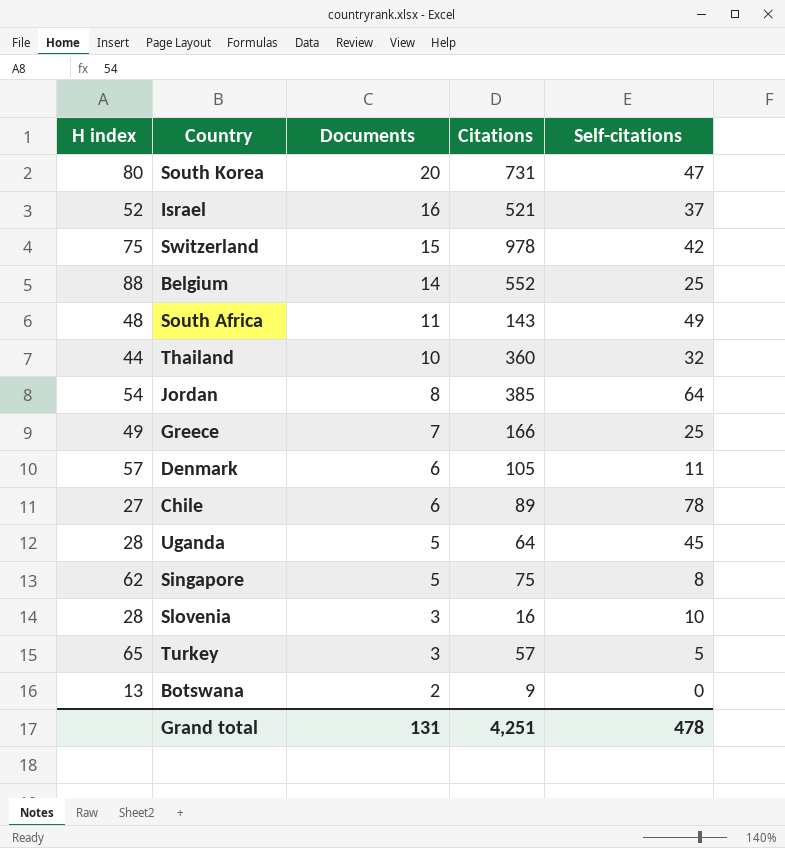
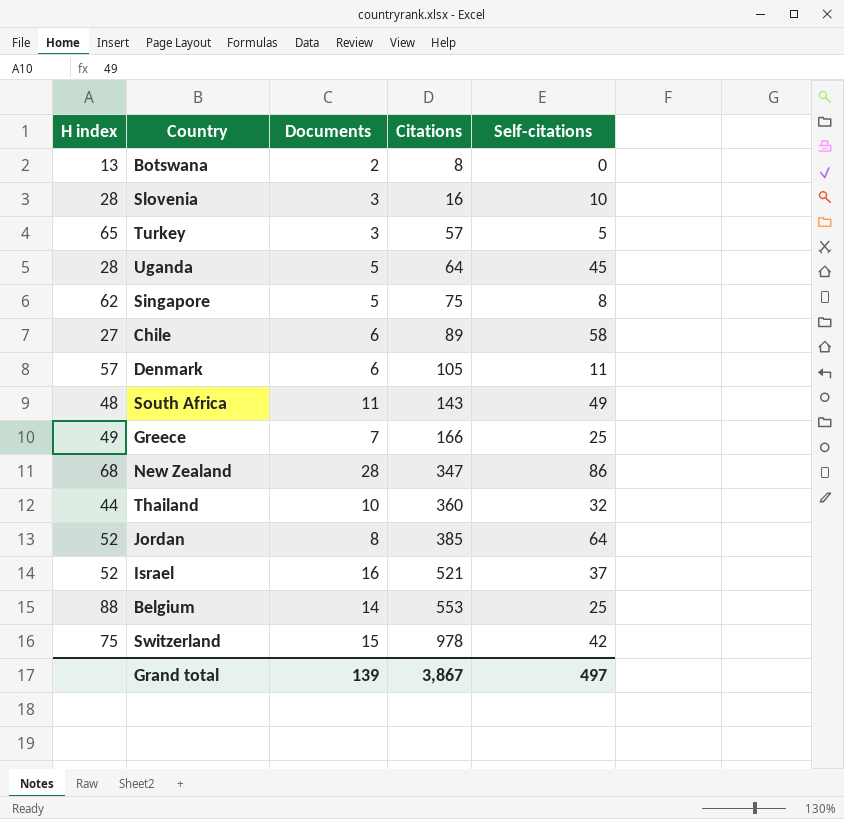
row order: Documents descending -> Citations ascending
row South Korea: 80 | 20 | 731 | 47 -> none
Botswana | Citations: 9 -> 8
Chile | Self-citations: 78 -> 58
row New Zealand: none -> 68 | 28 | 347 | 86
Jordan | H index: 54 -> 52
Belgium | Citations: 552 -> 553
Grand total | Documents: 131 -> 139
Grand total | Citations: 4,251 -> 3,867
Grand total | Self-citations: 478 -> 497

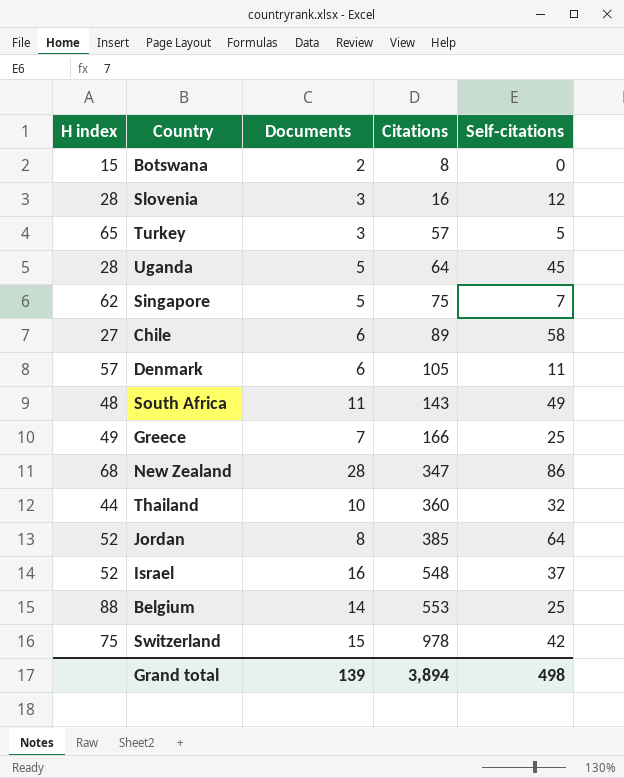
Botswana | H index: 13 -> 15
Slovenia | Self-citations: 10 -> 12
Singapore | Self-citations: 8 -> 7
Israel | Citations: 521 -> 548
Grand total | Citations: 3,867 -> 3,894
Grand total | Self-citations: 497 -> 498

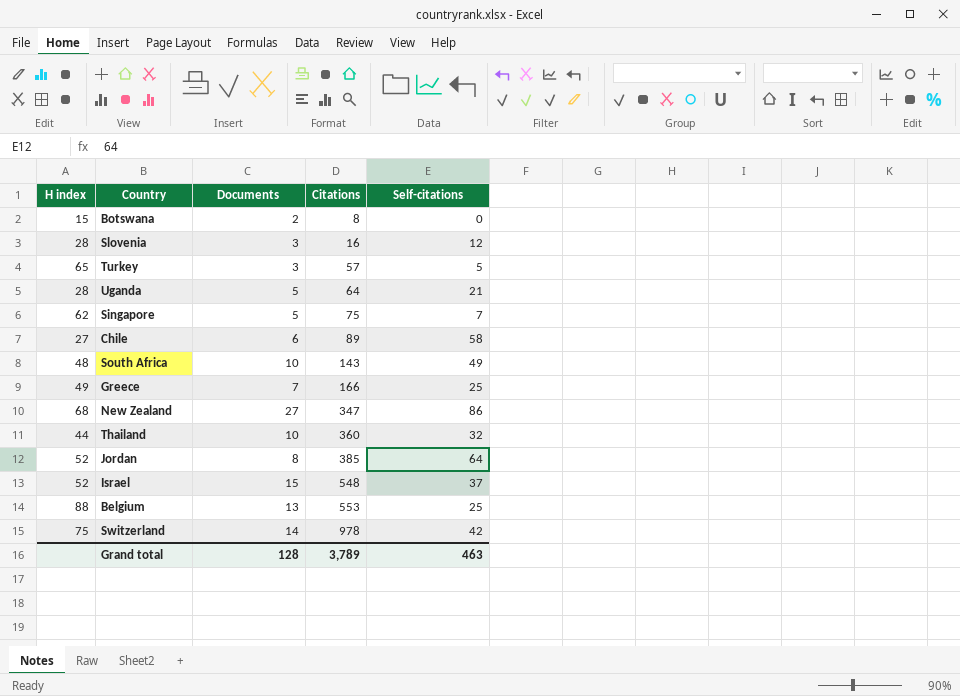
row Denmark: 57 | 6 | 105 | 11 -> none
Uganda | Self-citations: 45 -> 21
South Africa | Documents: 11 -> 10
New Zealand | Documents: 28 -> 27
Israel | Documents: 16 -> 15
Belgium | Documents: 14 -> 13
Switzerland | Documents: 15 -> 14
Grand total | Documents: 139 -> 128
Grand total | Citations: 3,894 -> 3,789
Grand total | Self-citations: 498 -> 463

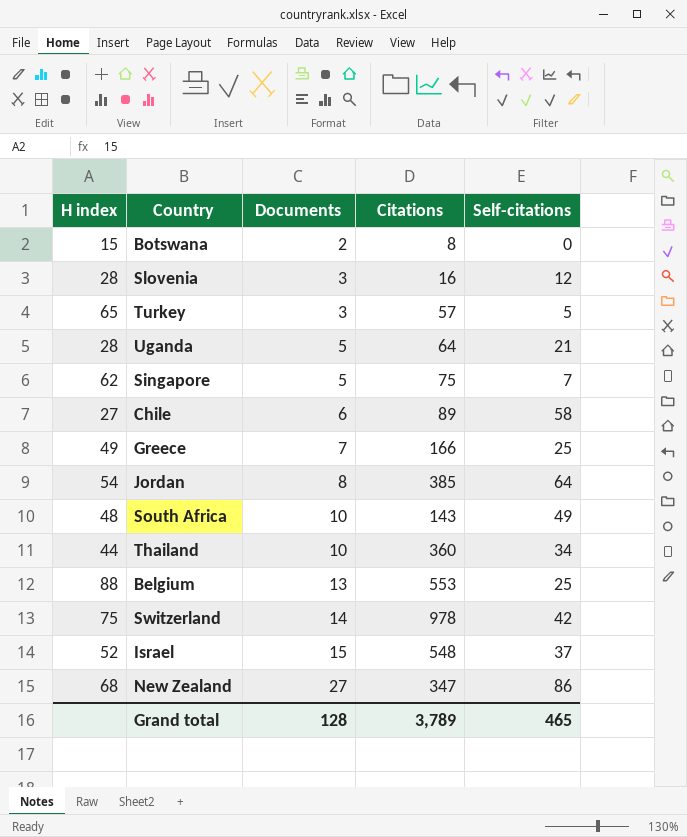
row order: Citations ascending -> Documents ascending
Jordan | H index: 52 -> 54
Thailand | Self-citations: 32 -> 34
Grand total | Self-citations: 463 -> 465

